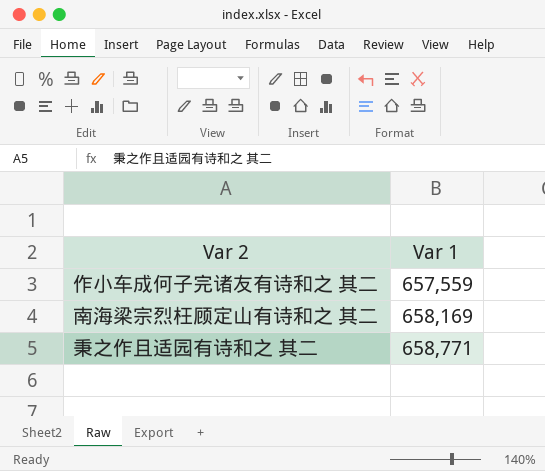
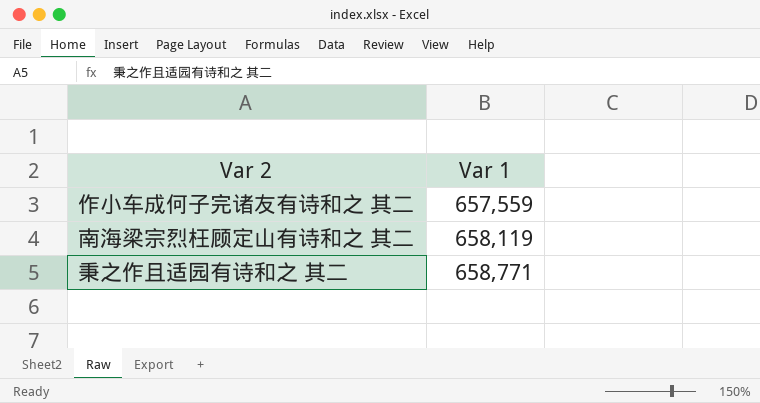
南海梁宗烈枉顾定山有诗和之 其二 | Var 1: 658,169 -> 658,119

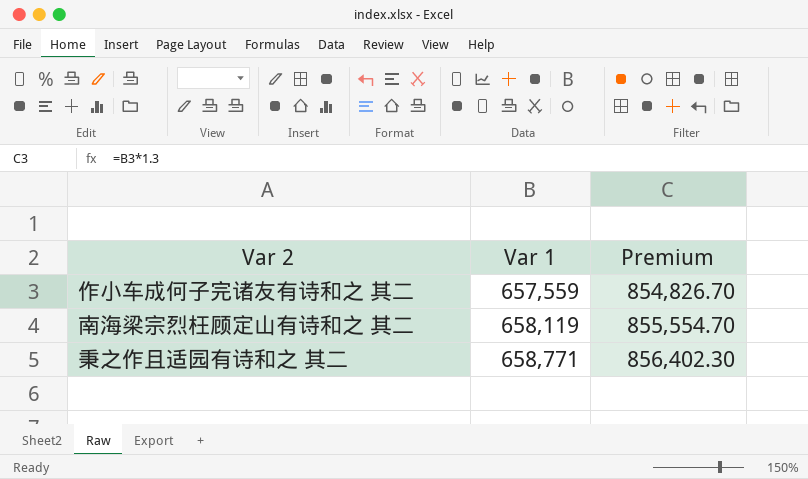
column Premium | formula: none -> [Var 1] * 1.3

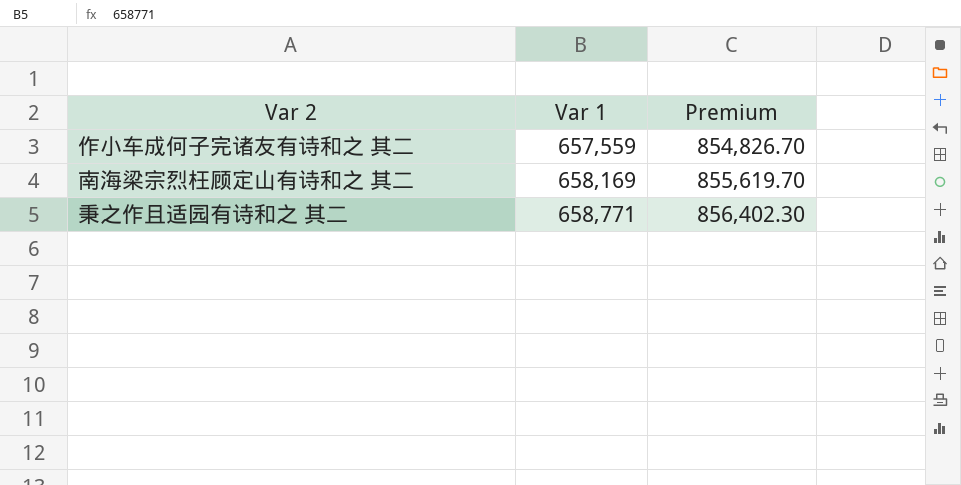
南海梁宗烈枉顾定山有诗和之 其二 | Var 1: 658,119 -> 658,169
南海梁宗烈枉顾定山有诗和之 其二 | Premium: 855,554.70 -> 855,619.70

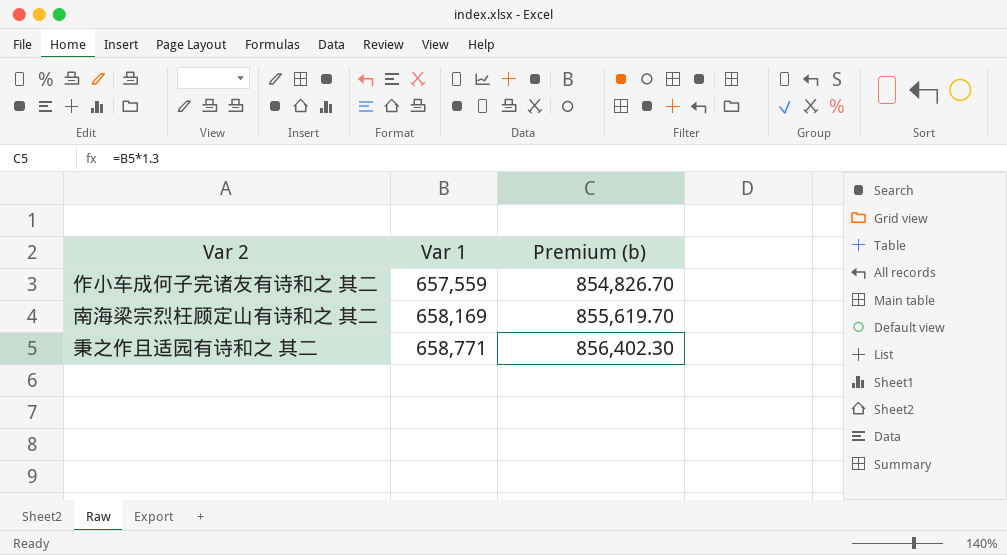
column name: Premium -> Premium (b)

